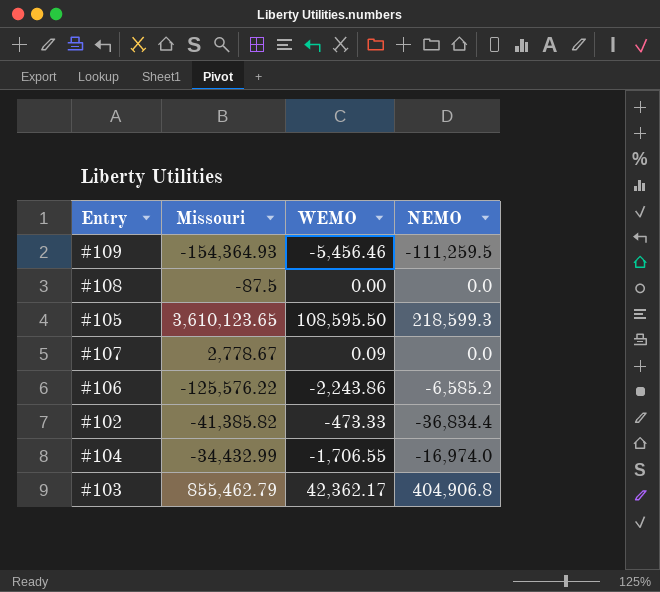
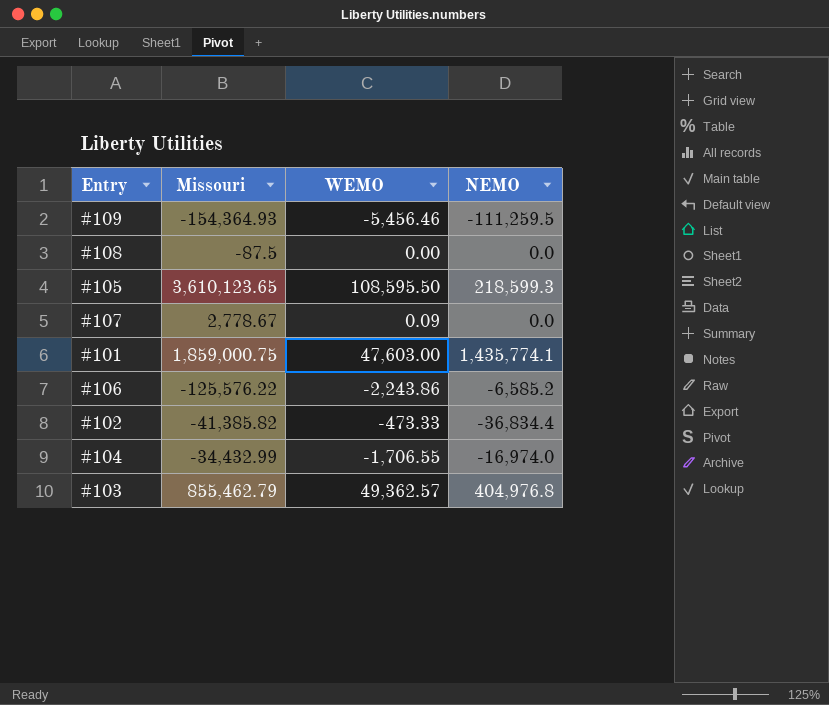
row #101: none -> 1,859,000.75 | 47,603.00 | 1,435,774.1
#103 | WEMO: 42,362.17 -> 49,362.57
#103 | NEMO: 404,906.8 -> 404,976.8

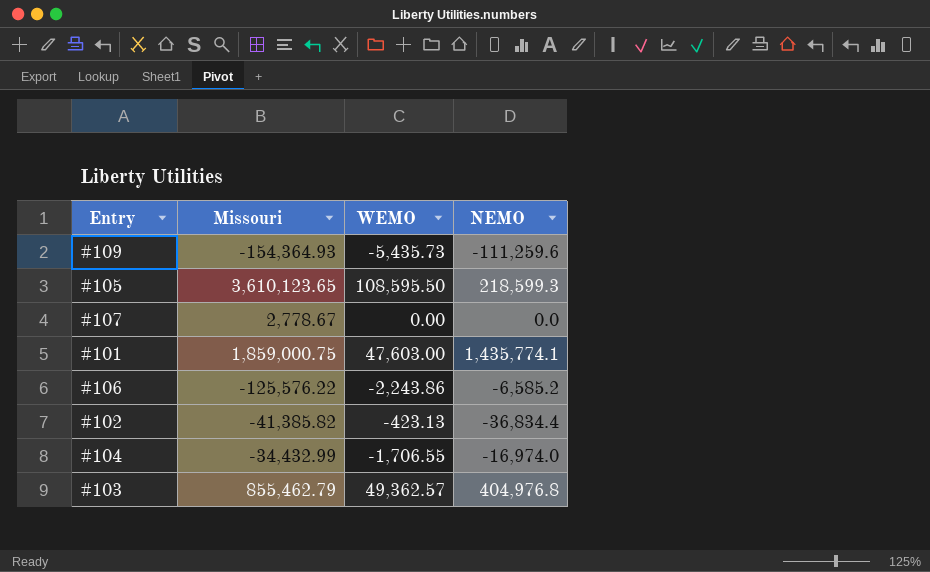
row #108: -87.5 | 0.00 | 0.0 -> none
#109 | WEMO: -5,456.46 -> -5,435.73
#109 | NEMO: -111,259.5 -> -111,259.6
#107 | WEMO: 0.09 -> 0.00
#102 | WEMO: -473.33 -> -423.13

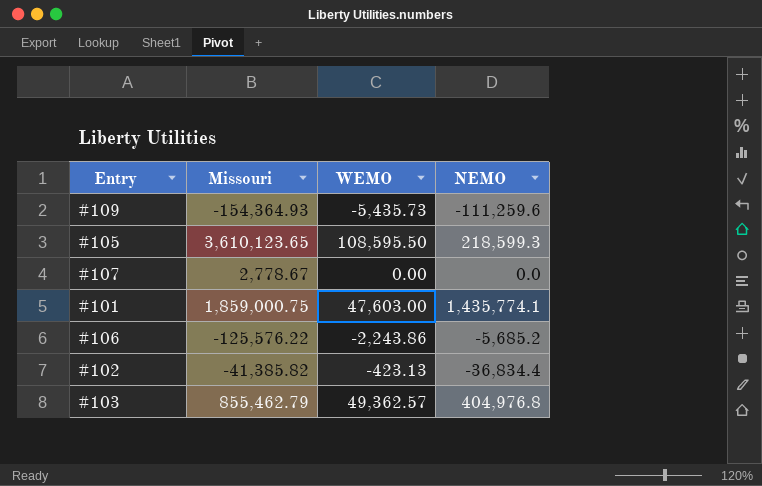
row #104: -34,432.99 | -1,706.55 | -16,974.0 -> none
#106 | NEMO: -6,585.2 -> -5,685.2

